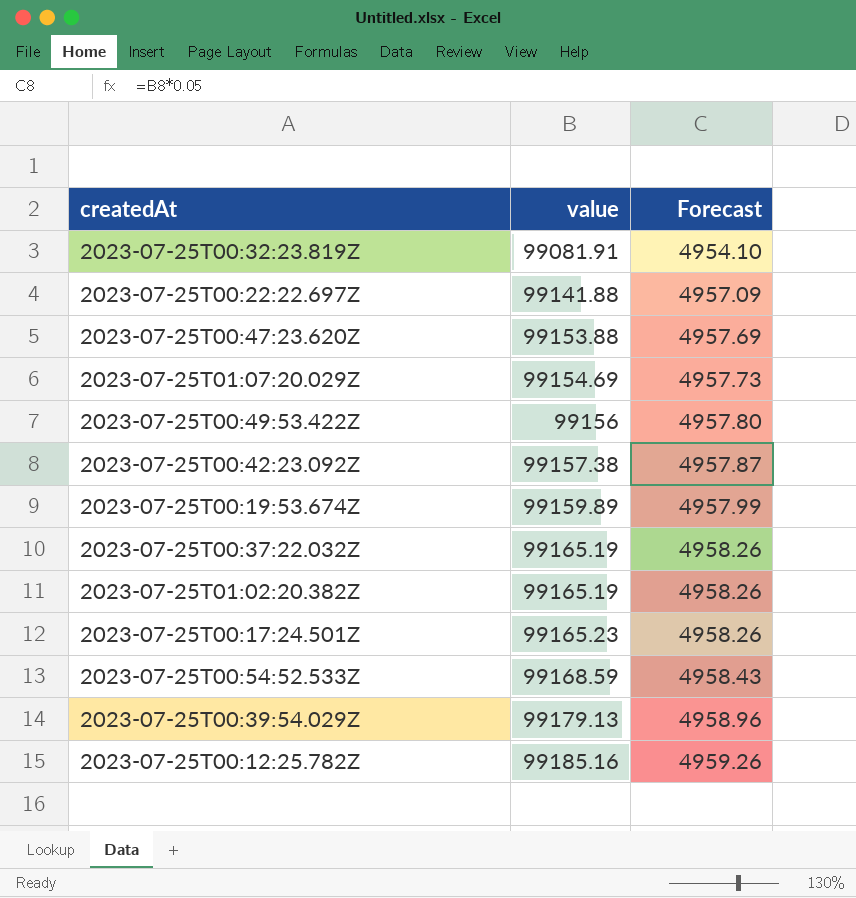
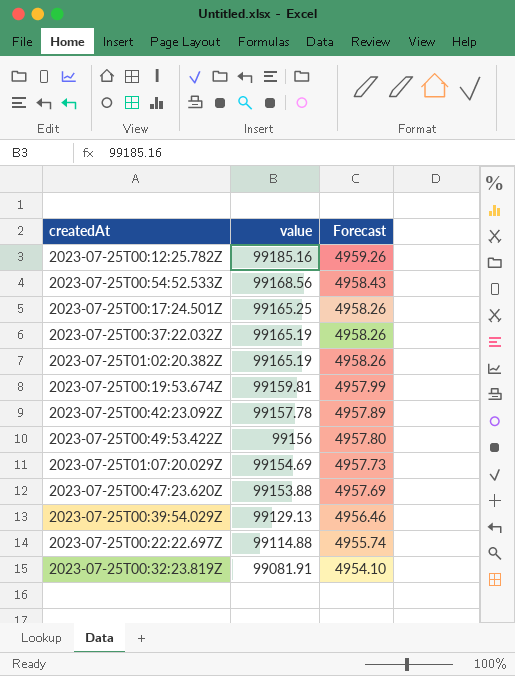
row order: value ascending -> value descending
2023-07-25T00:54:52.533Z | value: 99168.59 -> 99168.56
2023-07-25T00:17:24.501Z | value: 99165.23 -> 99165.25
2023-07-25T00:19:53.674Z | value: 99159.89 -> 99159.81
2023-07-25T00:42:23.092Z | value: 99157.38 -> 99157.78
2023-07-25T00:42:23.092Z | Forecast: 4957.87 -> 4957.89
2023-07-25T00:39:54.029Z | value: 99179.13 -> 99129.13
2023-07-25T00:39:54.029Z | Forecast: 4958.96 -> 4956.46
2023-07-25T00:22:22.697Z | value: 99141.88 -> 99114.88
2023-07-25T00:22:22.697Z | Forecast: 4957.09 -> 4955.74

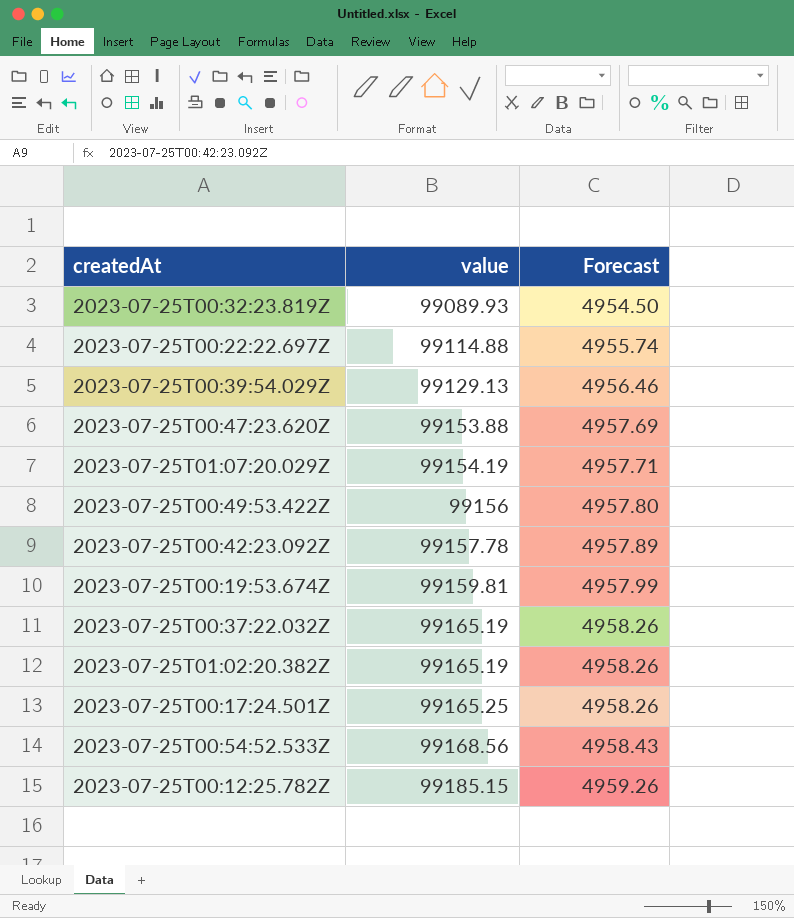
row order: value descending -> value ascending
2023-07-25T00:32:23.819Z | value: 99081.91 -> 99089.93
2023-07-25T00:32:23.819Z | Forecast: 4954.10 -> 4954.50
2023-07-25T01:07:20.029Z | value: 99154.69 -> 99154.19
2023-07-25T01:07:20.029Z | Forecast: 4957.73 -> 4957.71
2023-07-25T00:12:25.782Z | value: 99185.16 -> 99185.15

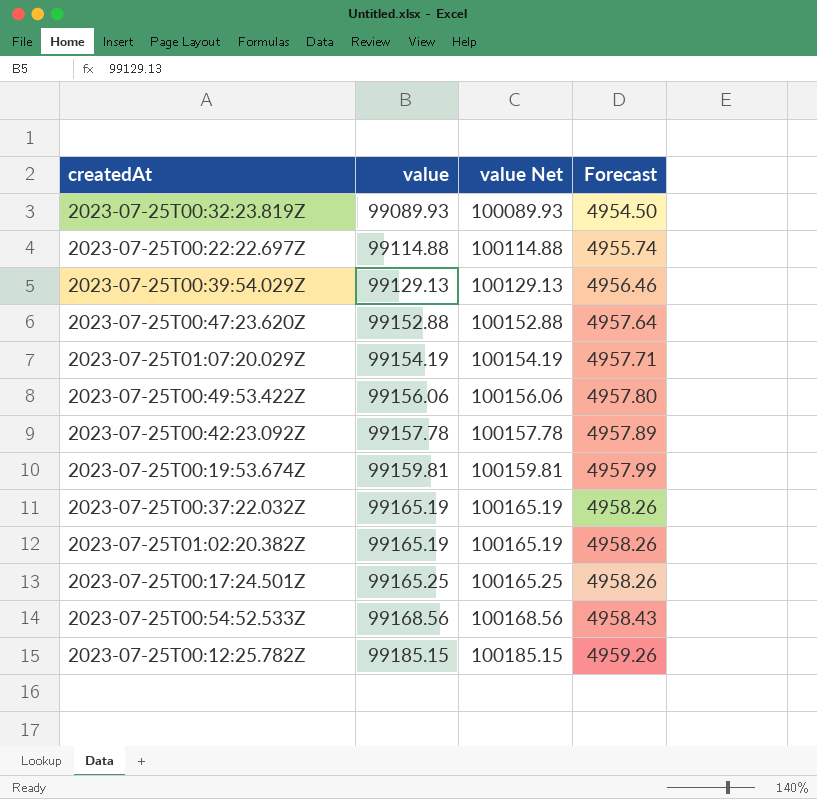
column value Net | formula: none -> [value] + 1000
2023-07-25T00:47:23.620Z | value: 99153.88 -> 99152.88
2023-07-25T00:47:23.620Z | Forecast: 4957.69 -> 4957.64
2023-07-25T00:49:53.422Z | value: 99156 -> 99156.06

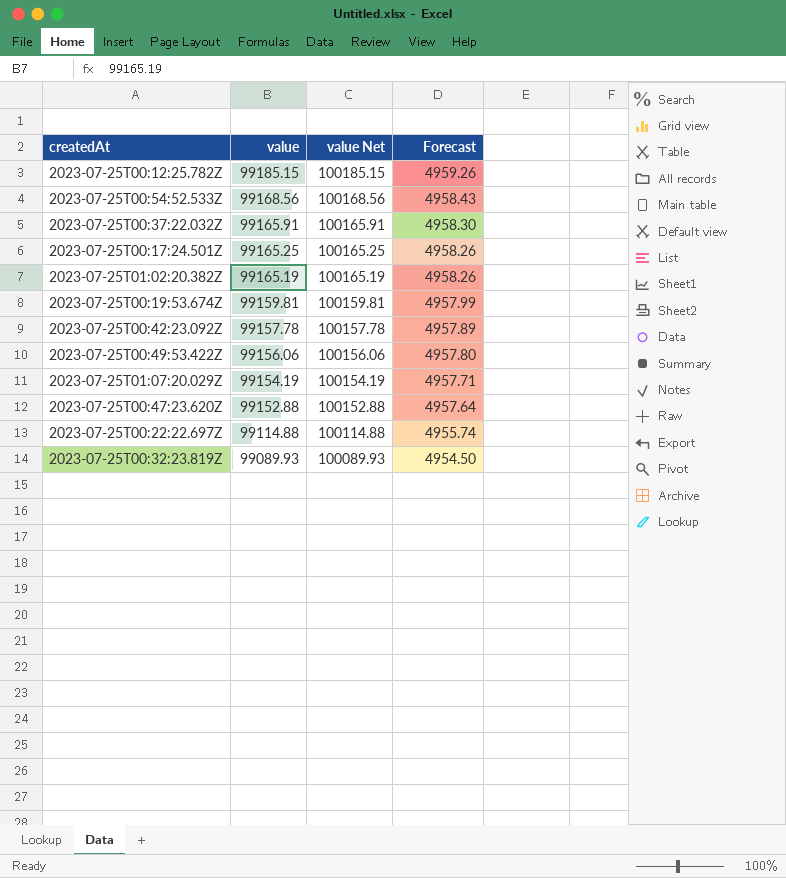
row order: value ascending -> value descending
row 2023-07-25T00:39:54.029Z: 99129.13 | 100129.13 | 4956.46 -> none
2023-07-25T00:37:22.032Z | value: 99165.19 -> 99165.91
2023-07-25T00:37:22.032Z | value Net: 100165.19 -> 100165.91
2023-07-25T00:37:22.032Z | Forecast: 4958.26 -> 4958.30

